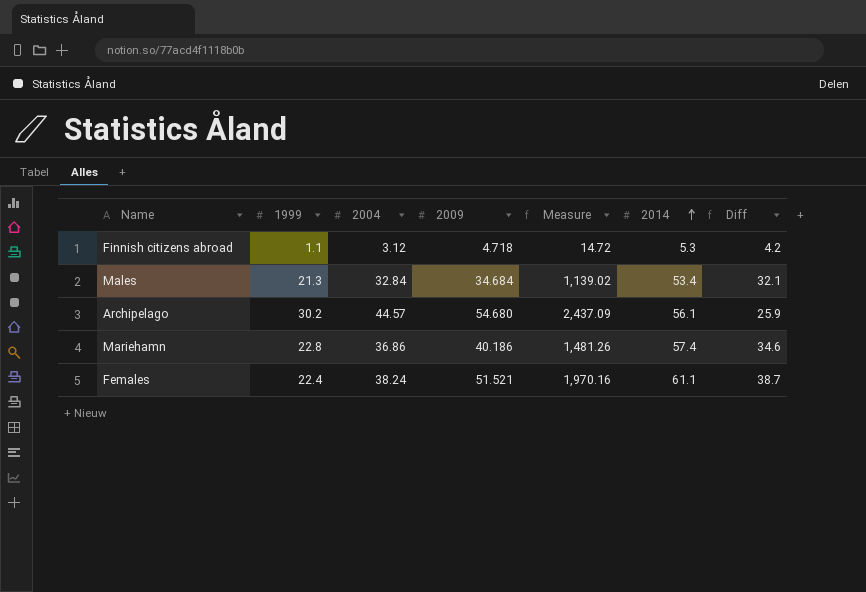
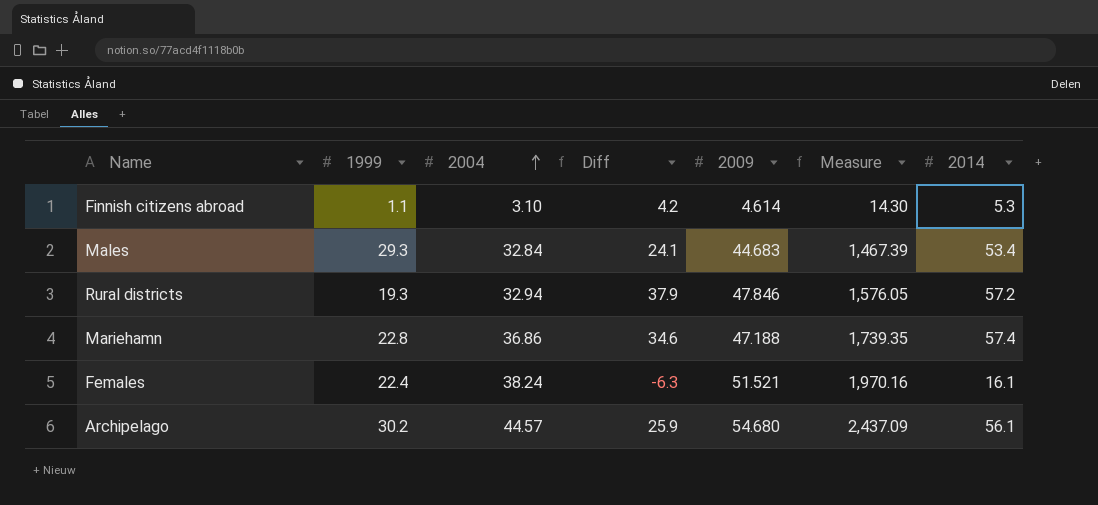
row order: 2014 ascending -> 2004 ascending
column Diff | position: 7 -> 4
Finnish citizens abroad | 2004: 3.12 -> 3.10
Finnish citizens abroad | 2009: 4.718 -> 4.614
Finnish citizens abroad | Measure: 14.72 -> 14.30
Males | 1999: 21.3 -> 29.3
Males | Diff: 32.1 -> 24.1
Males | 2009: 34.684 -> 44.683
Males | Measure: 1,139.02 -> 1,467.39
row Rural districts: none -> 19.3 | 32.94 | 37.9 | 47.846 | 1,576.05 | 57.2
Mariehamn | 2009: 40.186 -> 47.188
Mariehamn | Measure: 1,481.26 -> 1,739.35
Females | Diff: 38.7 -> -6.3
Females | 2014: 61.1 -> 16.1

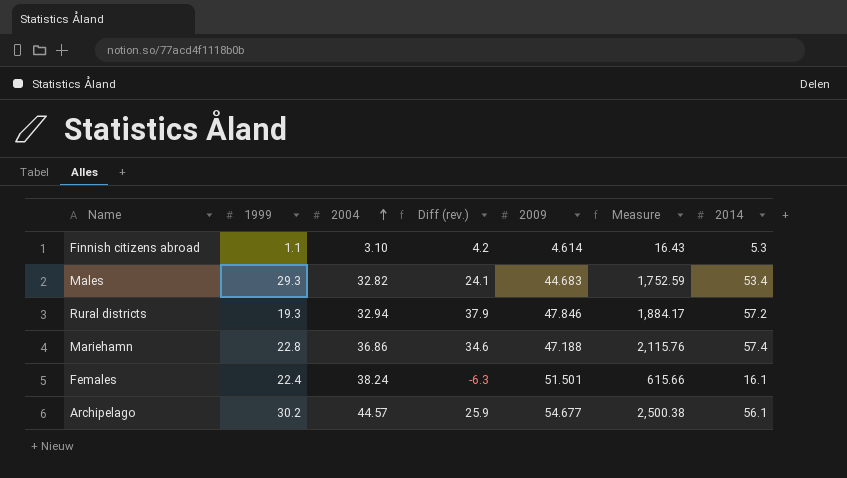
column name: Diff -> Diff (rev.)
column Measure | formula: [2004] * [2009] -> [2004] * [2014]
Males | 2004: 32.84 -> 32.82
Females | 2009: 51.521 -> 51.501
Archipelago | 2009: 54.680 -> 54.677

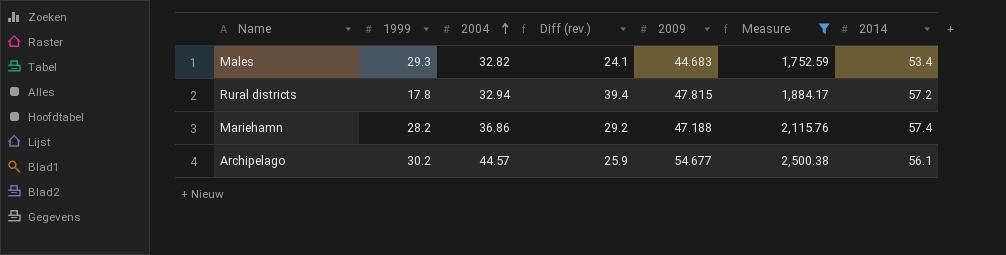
filter: none -> Measure >= 1,752.59
Rural districts | 1999: 19.3 -> 17.8
Rural districts | Diff (rev.): 37.9 -> 39.4
Rural districts | 2009: 47.846 -> 47.815
Mariehamn | 1999: 22.8 -> 28.2
Mariehamn | Diff (rev.): 34.6 -> 29.2

